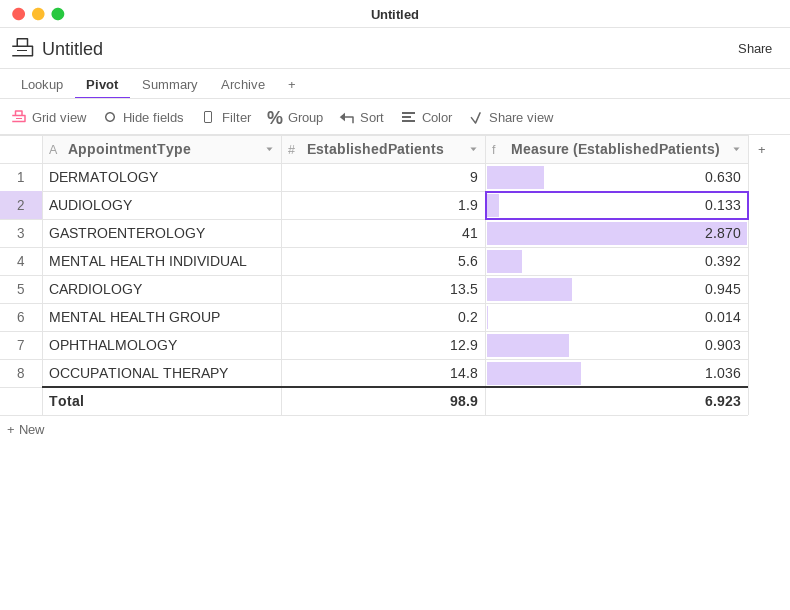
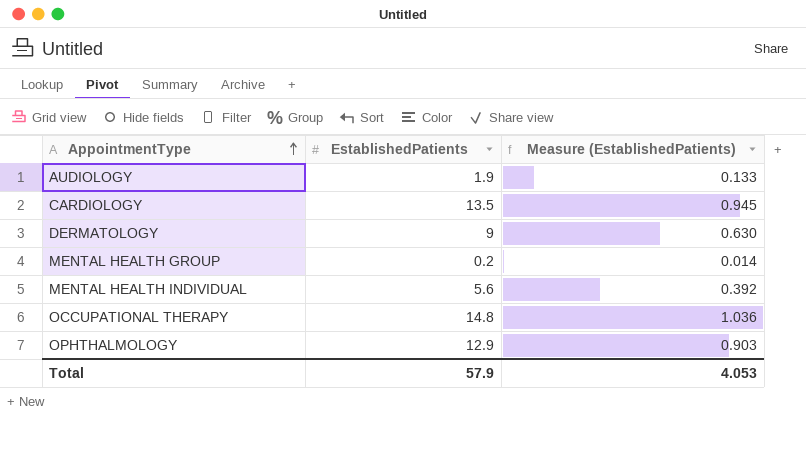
row order: none -> AppointmentType ascending
row GASTROENTEROLOGY: 41 | 2.870 -> none
Total | EstablishedPatients: 98.9 -> 57.9
Total | Measure (EstablishedPatients): 6.923 -> 4.053

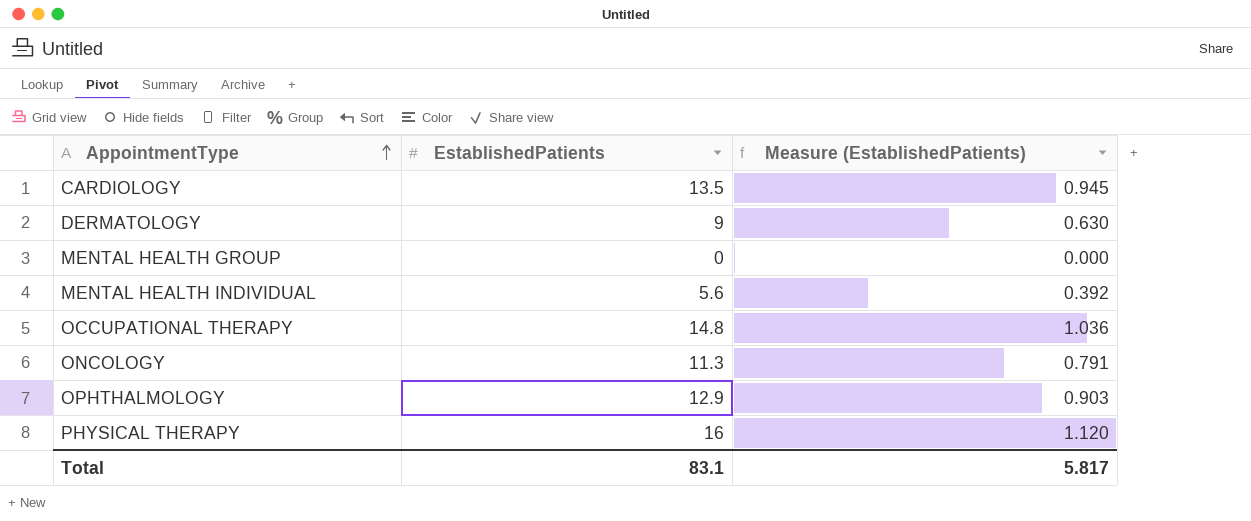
row AUDIOLOGY: 1.9 | 0.133 -> none
MENTAL HEALTH GROUP | EstablishedPatients: 0.2 -> 0
MENTAL HEALTH GROUP | Measure (EstablishedPatients): 0.014 -> 0.000
row ONCOLOGY: none -> 11.3 | 0.791
row PHYSICAL THERAPY: none -> 16 | 1.120
Total | EstablishedPatients: 57.9 -> 83.1
Total | Measure (EstablishedPatients): 4.053 -> 5.817

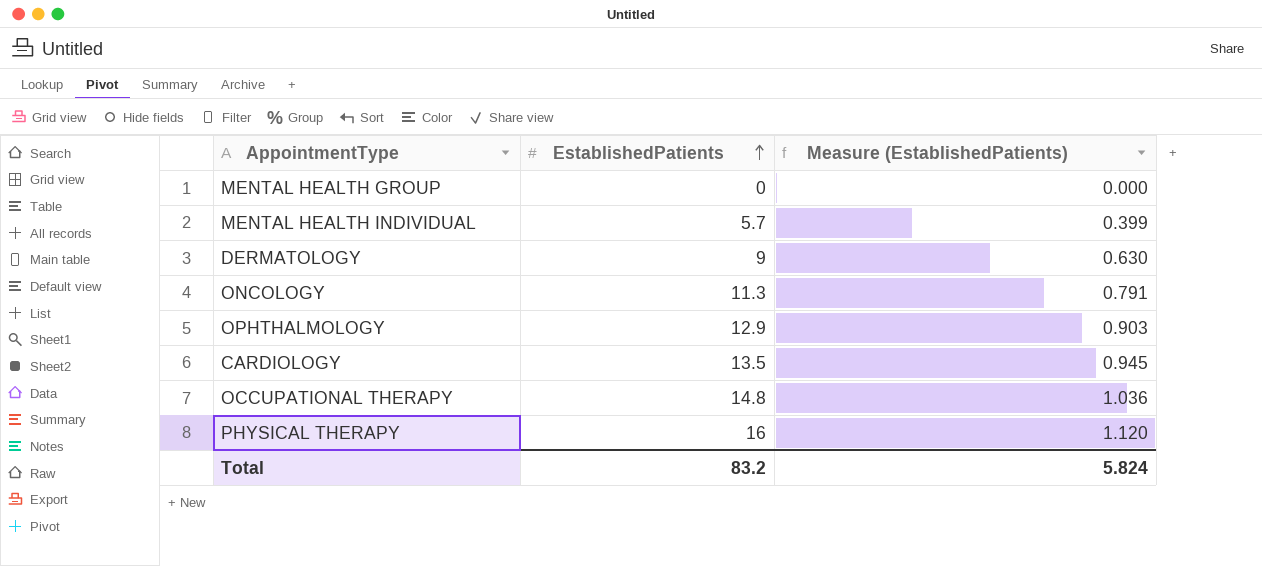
row order: AppointmentType ascending -> EstablishedPatients ascending
MENTAL HEALTH INDIVIDUAL | EstablishedPatients: 5.6 -> 5.7
MENTAL HEALTH INDIVIDUAL | Measure (EstablishedPatients): 0.392 -> 0.399
Total | EstablishedPatients: 83.1 -> 83.2
Total | Measure (EstablishedPatients): 5.817 -> 5.824

